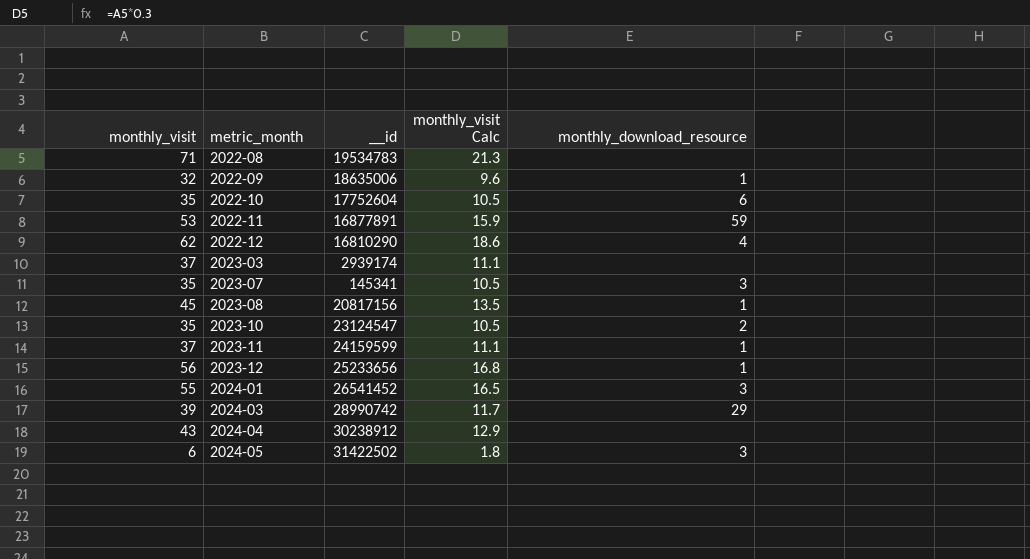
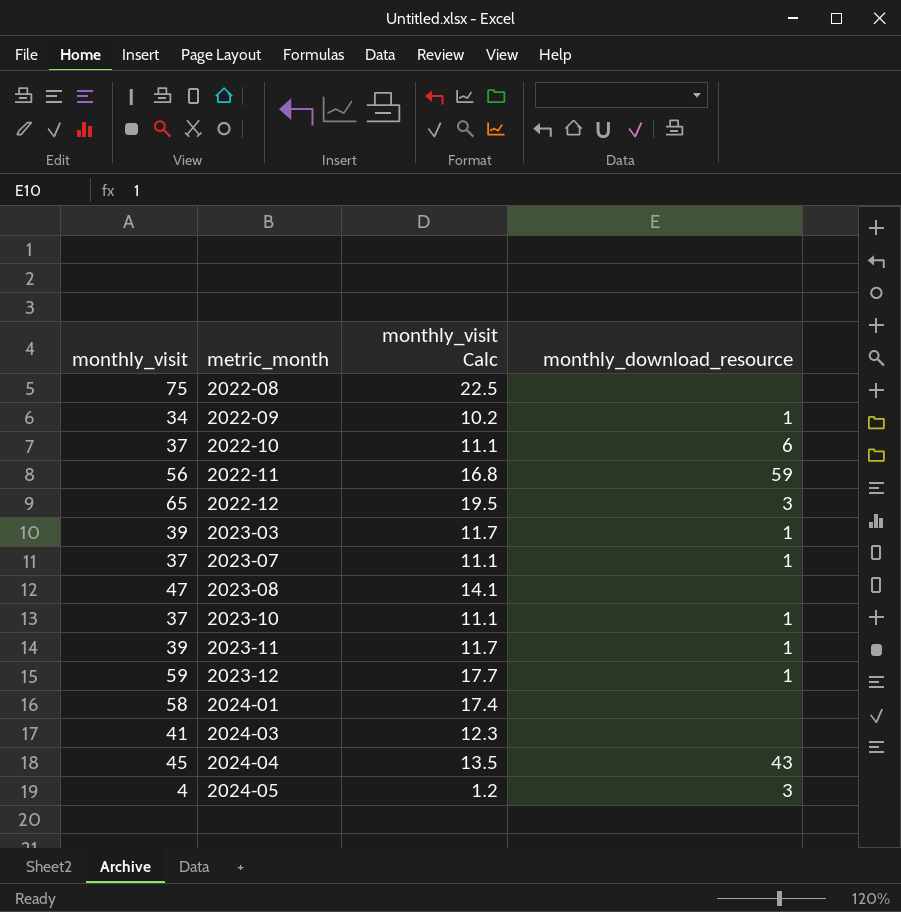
column __id | position: 3 -> none
2022-08 | monthly_visit: 71 -> 75
2022-08 | monthly_visit Calc: 21.3 -> 22.5
2022-09 | monthly_visit: 32 -> 34
2022-09 | monthly_visit Calc: 9.6 -> 10.2
2022-10 | monthly_visit: 35 -> 37
2022-10 | monthly_visit Calc: 10.5 -> 11.1
2022-11 | monthly_visit: 53 -> 56
2022-11 | monthly_visit Calc: 15.9 -> 16.8
2022-12 | monthly_visit: 62 -> 65
2022-12 | monthly_visit Calc: 18.6 -> 19.5
2022-12 | monthly_download_resource: 4 -> 3
2023-03 | monthly_visit: 37 -> 39
2023-03 | monthly_visit Calc: 11.1 -> 11.7
2023-03 | monthly_download_resource: none -> 1
2023-07 | monthly_visit: 35 -> 37
2023-07 | monthly_visit Calc: 10.5 -> 11.1
2023-07 | monthly_download_resource: 3 -> 1
2023-08 | monthly_visit: 45 -> 47
2023-08 | monthly_visit Calc: 13.5 -> 14.1
2023-08 | monthly_download_resource: 1 -> none
2023-10 | monthly_visit: 35 -> 37
2023-10 | monthly_visit Calc: 10.5 -> 11.1
2023-10 | monthly_download_resource: 2 -> 1
2023-11 | monthly_visit: 37 -> 39
2023-11 | monthly_visit Calc: 11.1 -> 11.7
2023-12 | monthly_visit: 56 -> 59
2023-12 | monthly_visit Calc: 16.8 -> 17.7
2024-01 | monthly_visit: 55 -> 58
2024-01 | monthly_visit Calc: 16.5 -> 17.4
2024-01 | monthly_download_resource: 3 -> none
2024-03 | monthly_visit: 39 -> 41
2024-03 | monthly_visit Calc: 11.7 -> 12.3
2024-03 | monthly_download_resource: 29 -> none
2024-04 | monthly_visit: 43 -> 45
2024-04 | monthly_visit Calc: 12.9 -> 13.5
2024-04 | monthly_download_resource: none -> 43
2024-05 | monthly_visit: 6 -> 4
2024-05 | monthly_visit Calc: 1.8 -> 1.2

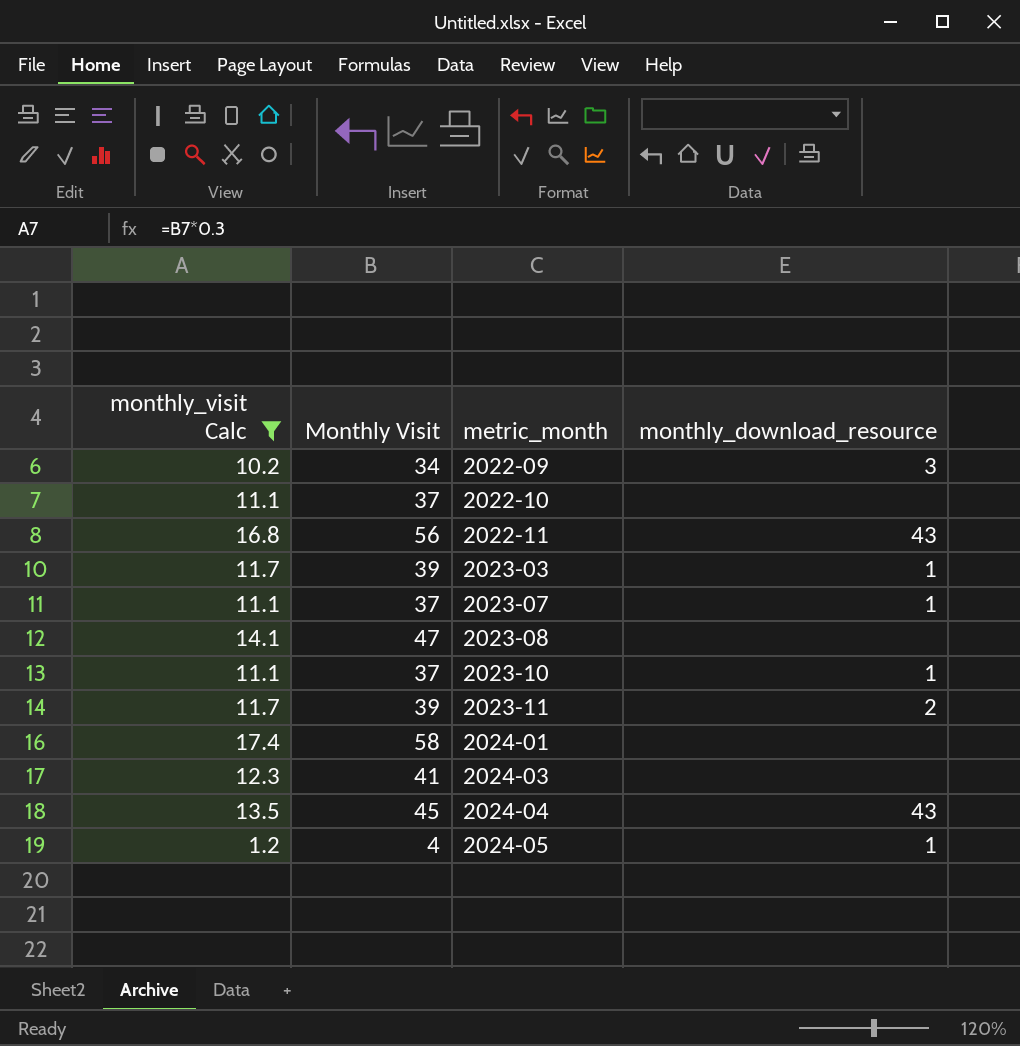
filter: none -> monthly_visit Calc <= 17.4
column monthly_visit Calc | position: 3 -> 1
column name: monthly_visit -> Monthly Visit
2022-09 | monthly_download_resource: 1 -> 3
2022-10 | monthly_download_resource: 6 -> none
2022-11 | monthly_download_resource: 59 -> 43
2023-11 | monthly_download_resource: 1 -> 2
2024-05 | monthly_download_resource: 3 -> 1

